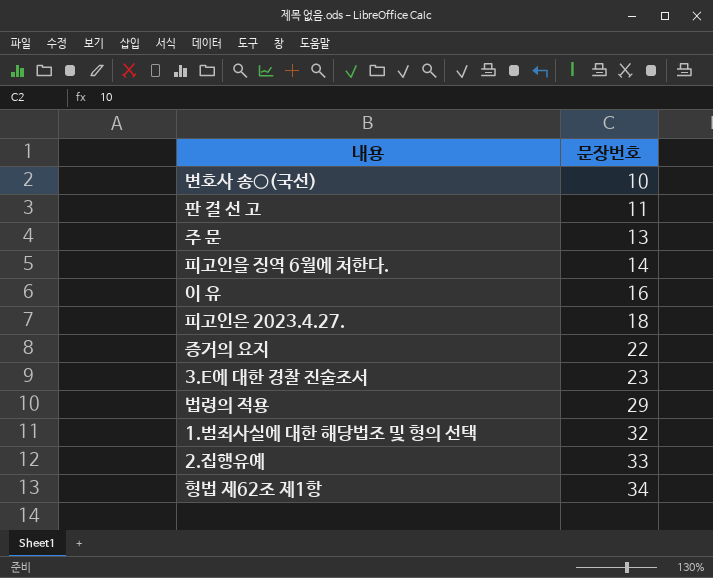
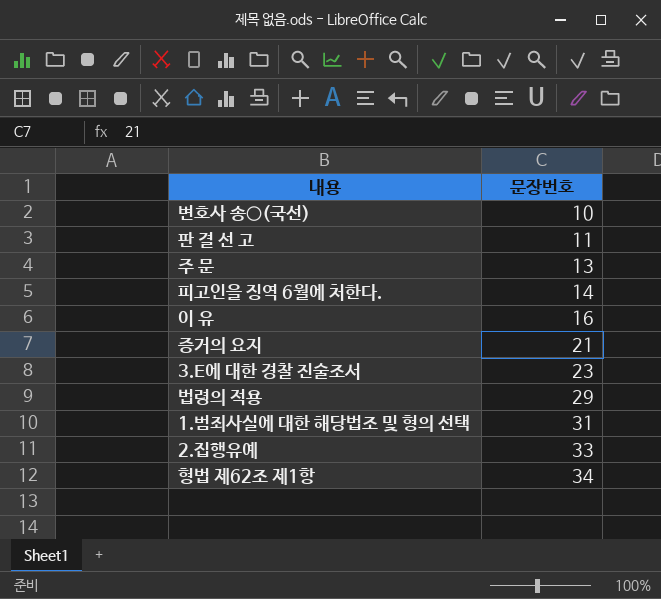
row 피고인은 2023.4.27.: 18 -> none
증거의 요지 | 문장번호: 22 -> 21
1.범죄사실에 대한 해당법조 및 형의 선택 | 문장번호: 32 -> 31

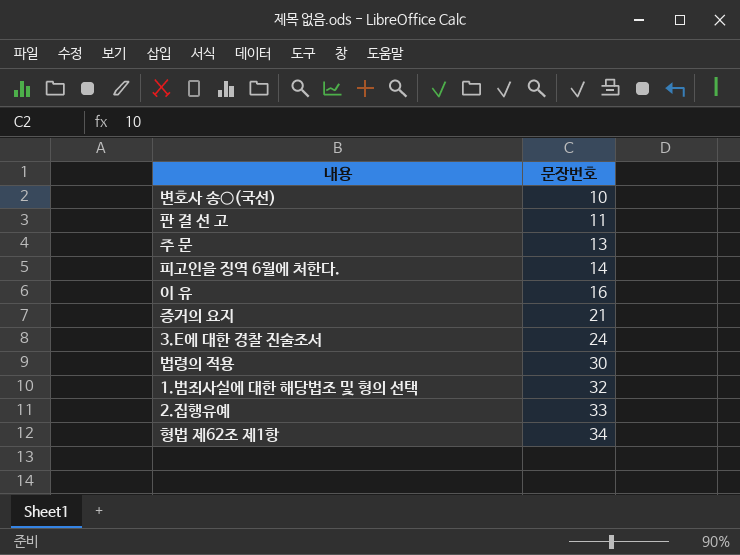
3.E에 대한 경찰 진술조서 | 문장번호: 23 -> 24
법령의 적용 | 문장번호: 29 -> 30
1.범죄사실에 대한 해당법조 및 형의 선택 | 문장번호: 31 -> 32

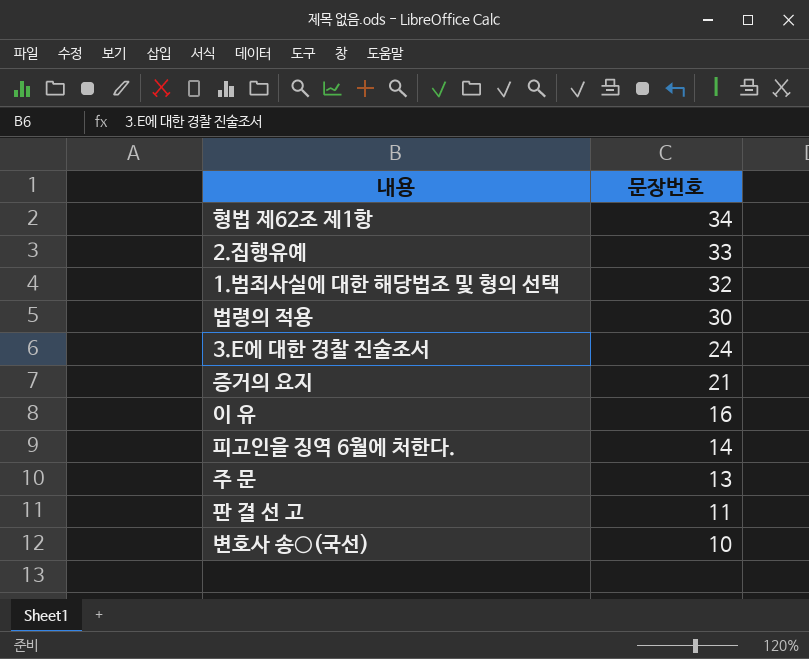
row order: 문장번호 ascending -> 문장번호 descending

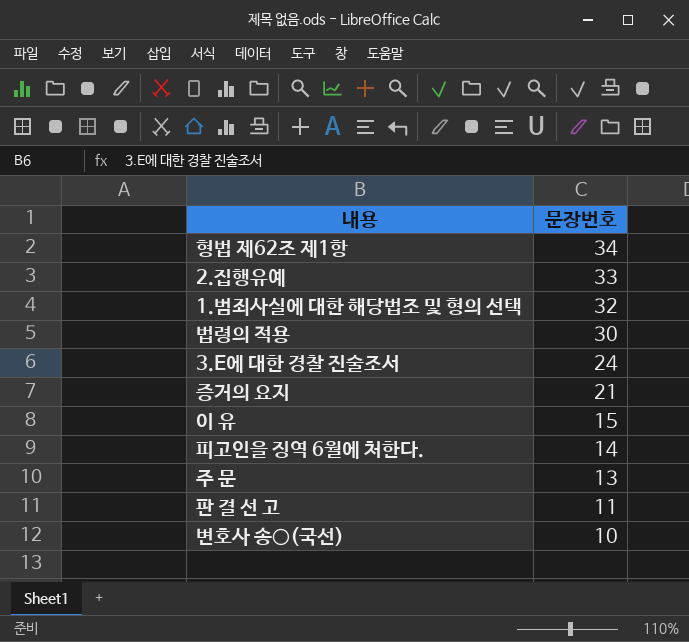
이 유 | 문장번호: 16 -> 15

